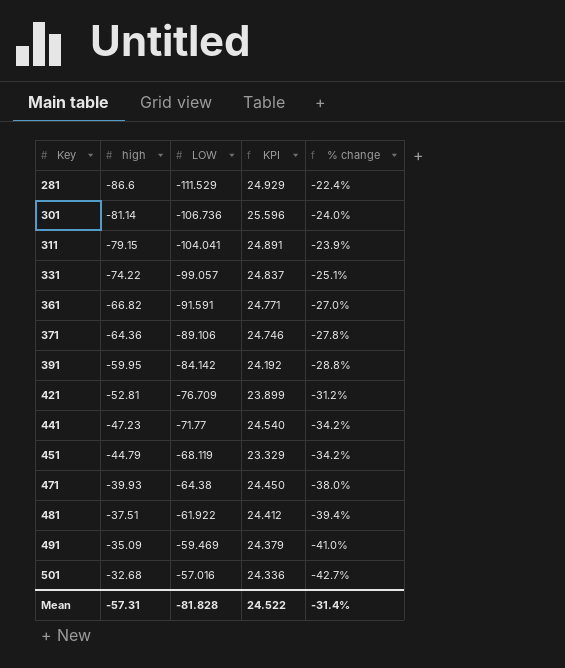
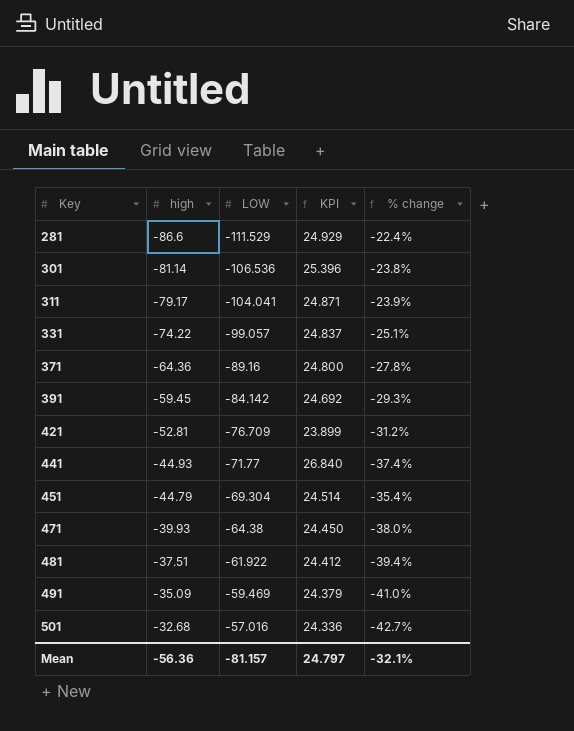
row 361: -66.82 | -91.591 | 24.771 | -27.0% -> none
301 | LOW: -106.736 -> -106.536
301 | KPI: 25.596 -> 25.396
301 | % change: -24.0% -> -23.8%
311 | high: -79.15 -> -79.17
311 | KPI: 24.891 -> 24.871
371 | LOW: -89.106 -> -89.16
371 | KPI: 24.746 -> 24.800
391 | high: -59.95 -> -59.45
391 | KPI: 24.192 -> 24.692
391 | % change: -28.8% -> -29.3%
441 | high: -47.23 -> -44.93
441 | KPI: 24.540 -> 26.840
441 | % change: -34.2% -> -37.4%
451 | LOW: -68.119 -> -69.304
451 | KPI: 23.329 -> 24.514
451 | % change: -34.2% -> -35.4%
Mean | high: -57.31 -> -56.36
Mean | LOW: -81.828 -> -81.157
Mean | KPI: 24.522 -> 24.797
Mean | % change: -31.4% -> -32.1%

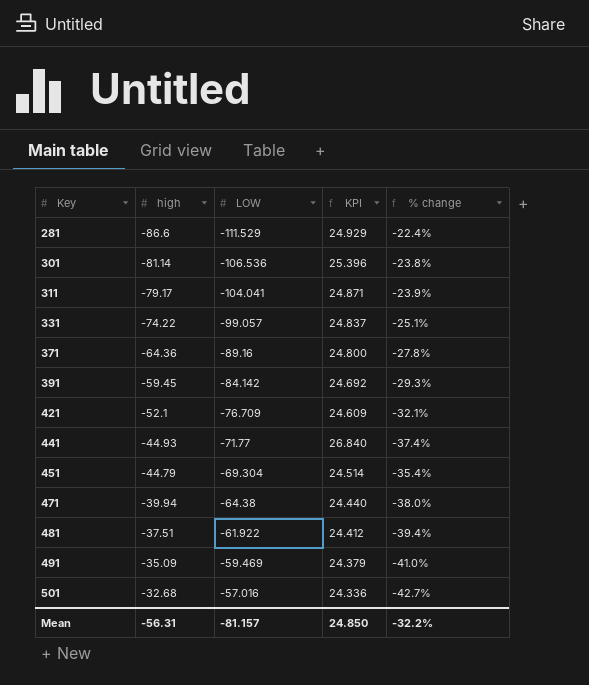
421 | high: -52.81 -> -52.1
421 | KPI: 23.899 -> 24.609
421 | % change: -31.2% -> -32.1%
471 | high: -39.93 -> -39.94
471 | KPI: 24.450 -> 24.440
Mean | high: -56.36 -> -56.31
Mean | KPI: 24.797 -> 24.850
Mean | % change: -32.1% -> -32.2%

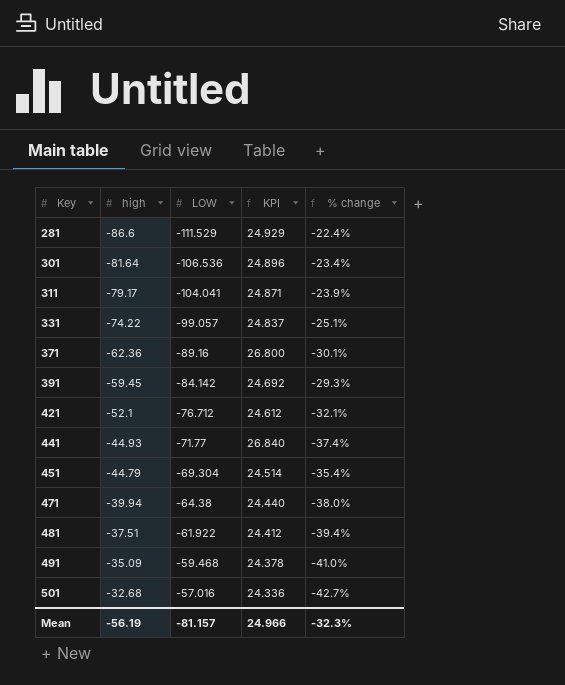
301 | high: -81.14 -> -81.64
301 | KPI: 25.396 -> 24.896
301 | % change: -23.8% -> -23.4%
371 | high: -64.36 -> -62.36
371 | KPI: 24.800 -> 26.800
371 | % change: -27.8% -> -30.1%
421 | LOW: -76.709 -> -76.712
421 | KPI: 24.609 -> 24.612
491 | LOW: -59.469 -> -59.468
491 | KPI: 24.379 -> 24.378
Mean | high: -56.31 -> -56.19
Mean | KPI: 24.850 -> 24.966
Mean | % change: -32.2% -> -32.3%

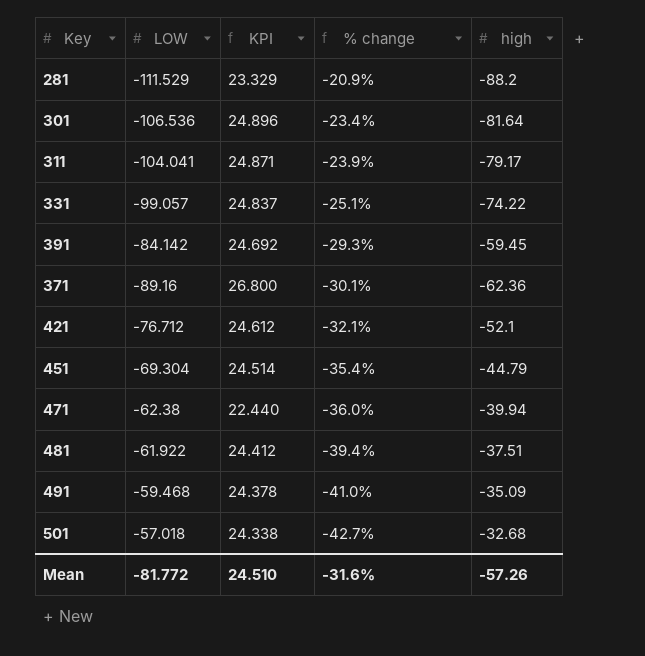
row order: Key ascending -> % change descending
column high | position: 2 -> 5
row 441: -44.93 | -71.77 | 26.840 | -37.4% -> none
281 | KPI: 24.929 -> 23.329
281 | % change: -22.4% -> -20.9%
281 | high: -86.6 -> -88.2
471 | LOW: -64.38 -> -62.38
471 | KPI: 24.440 -> 22.440
471 | % change: -38.0% -> -36.0%
501 | LOW: -57.016 -> -57.018
501 | KPI: 24.336 -> 24.338
Mean | LOW: -81.157 -> -81.772
Mean | KPI: 24.966 -> 24.510
Mean | % change: -32.3% -> -31.6%
Mean | high: -56.19 -> -57.26

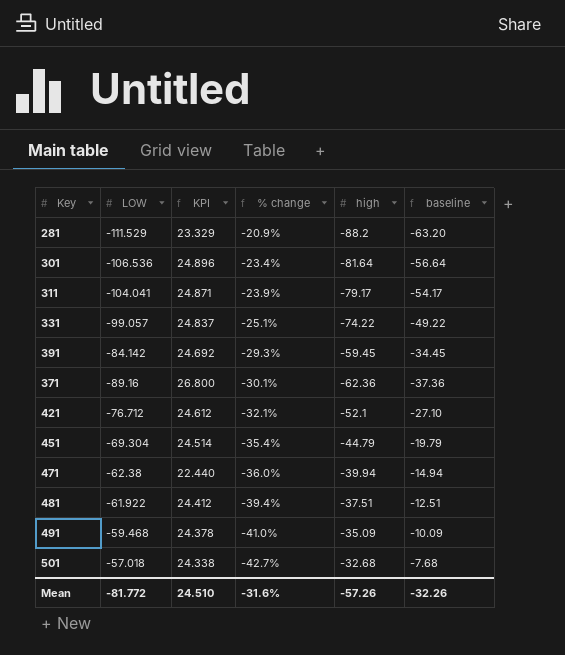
column baseline | formula: none -> [high] + 25

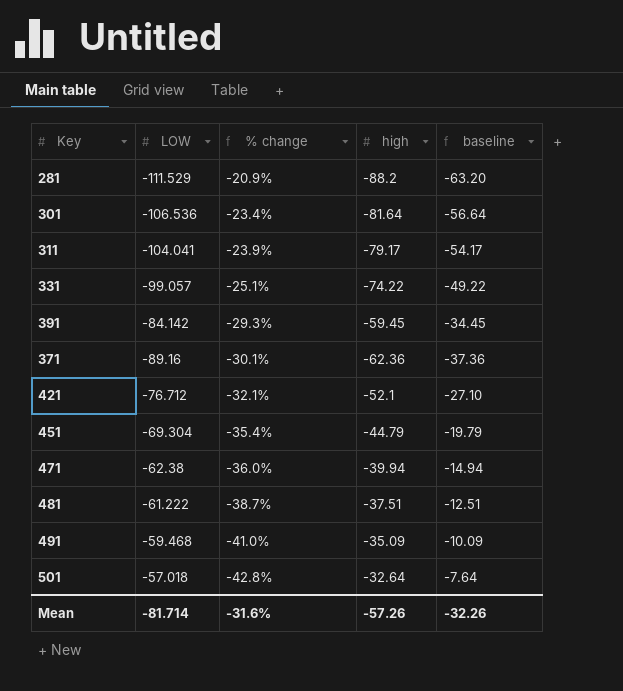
column KPI | formula: [high] - [LOW] -> none
481 | LOW: -61.922 -> -61.222
481 | % change: -39.4% -> -38.7%
501 | % change: -42.7% -> -42.8%
501 | high: -32.68 -> -32.64
501 | baseline: -7.68 -> -7.64
Mean | LOW: -81.772 -> -81.714

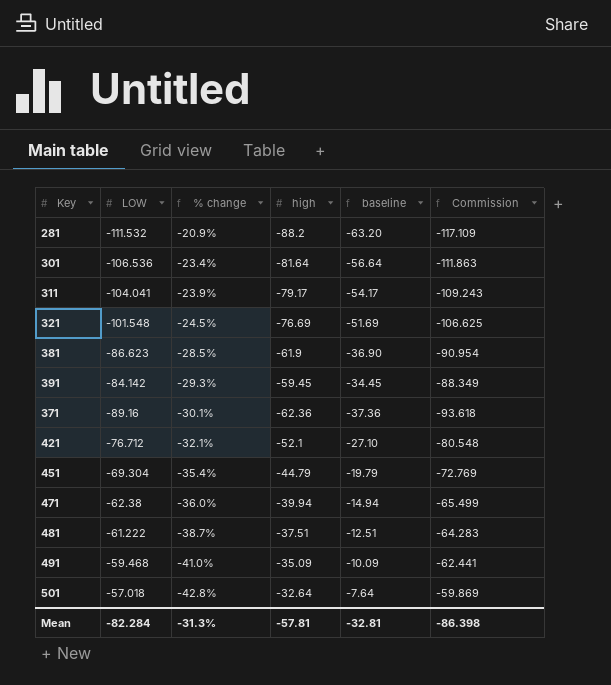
column Commission | formula: none -> [LOW] * 1.05
row 331: -99.057 | -25.1% | -74.22 | -49.22 -> none
281 | LOW: -111.529 -> -111.532
row 321: none -> -101.548 | -24.5% | -76.69 | -51.69 | -106.625
row 381: none -> -86.623 | -28.5% | -61.9 | -36.90 | -90.954
Mean | LOW: -81.714 -> -82.284
Mean | % change: -31.6% -> -31.3%
Mean | high: -57.26 -> -57.81
Mean | baseline: -32.26 -> -32.81

